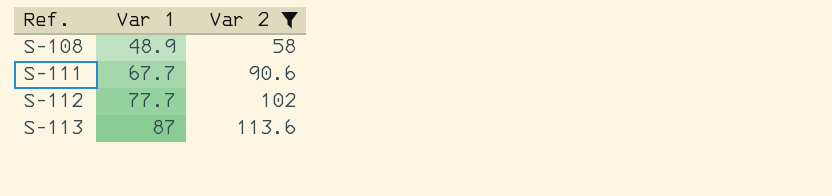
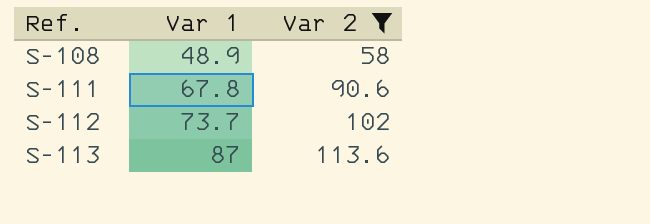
S-111 | Var 1: 67.7 -> 67.8
S-112 | Var 1: 77.7 -> 73.7

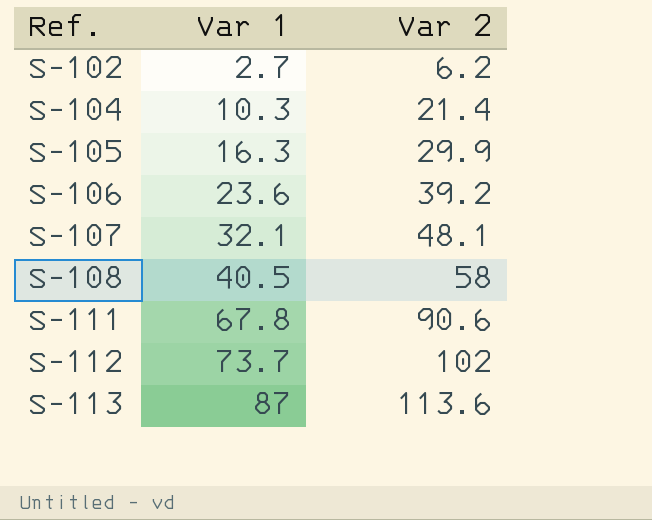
filter: Var 2 >= 58 -> none
S-108 | Var 1: 48.9 -> 40.5

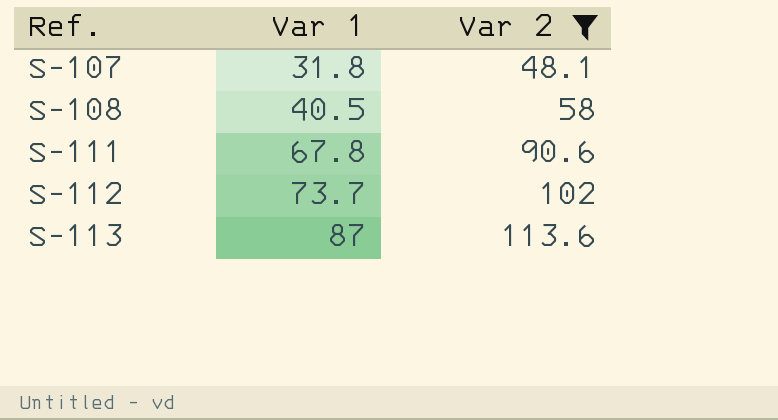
filter: none -> Var 2 >= 48.1
S-107 | Var 1: 32.1 -> 31.8

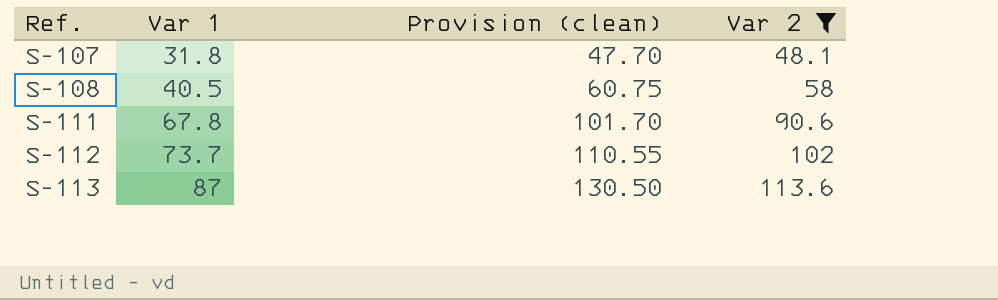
column Provision (clean) | formula: none -> [Var 1] * 1.5

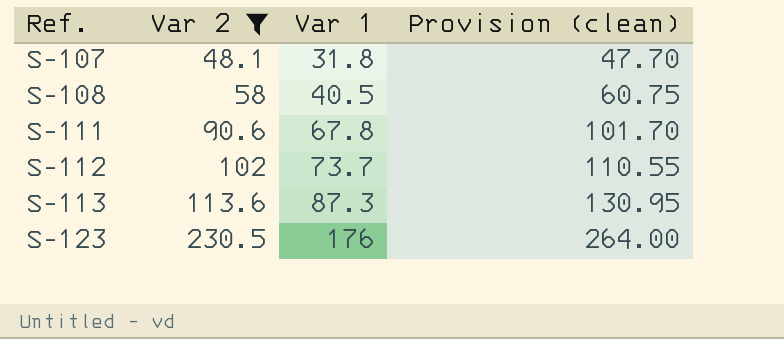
column Var 2 | position: 4 -> 2
S-113 | Var 1: 87 -> 87.3
S-113 | Provision (clean): 130.50 -> 130.95
row S-123: none -> 230.5 | 176 | 264.00

